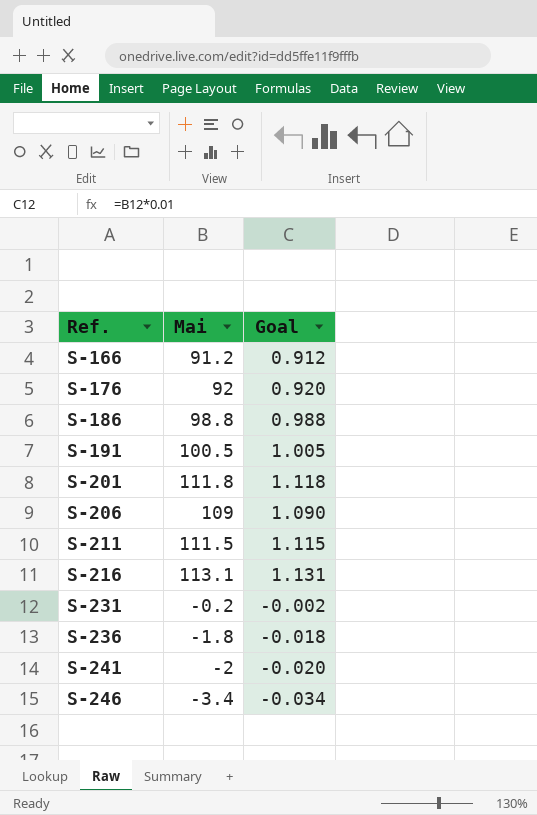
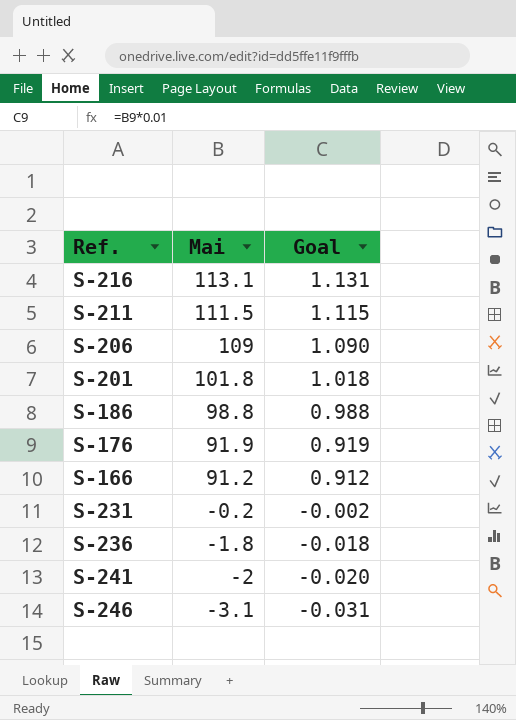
row order: Ref. ascending -> Mai descending
row S-191: 100.5 | 1.005 -> none
S-201 | Mai: 111.8 -> 101.8
S-201 | Goal: 1.118 -> 1.018
S-176 | Mai: 92 -> 91.9
S-176 | Goal: 0.920 -> 0.919
S-246 | Mai: -3.4 -> -3.1
S-246 | Goal: -0.034 -> -0.031

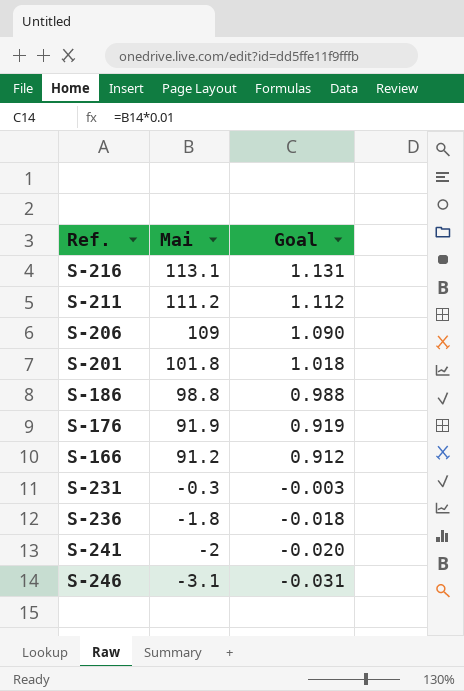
S-211 | Mai: 111.5 -> 111.2
S-211 | Goal: 1.115 -> 1.112
S-231 | Mai: -0.2 -> -0.3
S-231 | Goal: -0.002 -> -0.003

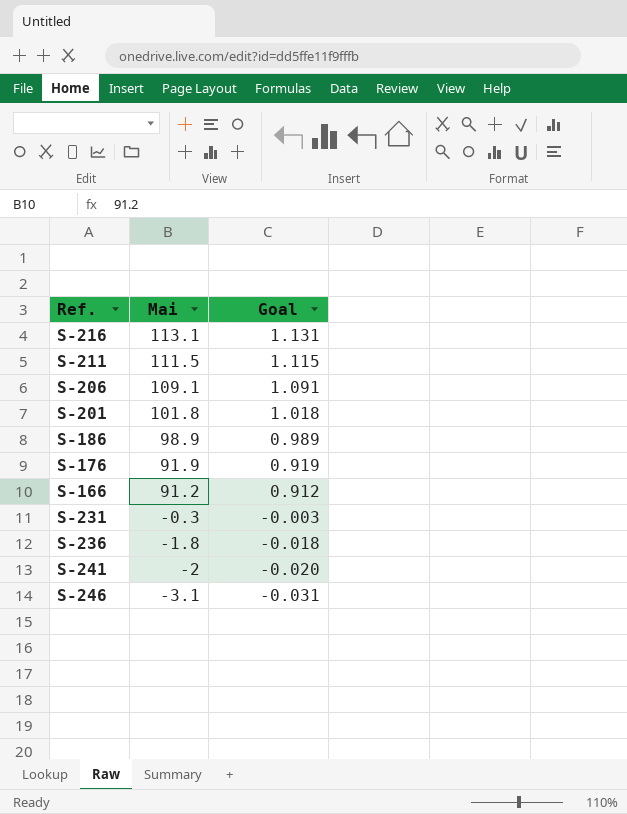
S-211 | Mai: 111.2 -> 111.5
S-211 | Goal: 1.112 -> 1.115
S-206 | Mai: 109 -> 109.1
S-206 | Goal: 1.090 -> 1.091
S-186 | Mai: 98.8 -> 98.9
S-186 | Goal: 0.988 -> 0.989

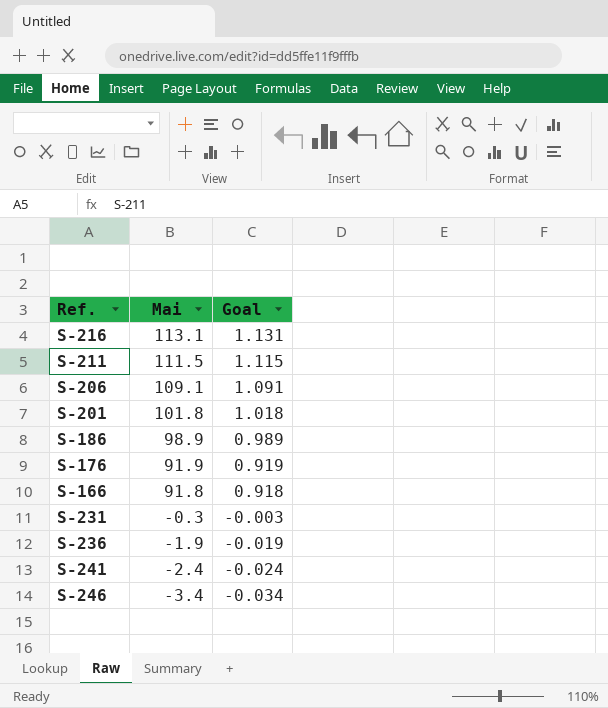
S-166 | Mai: 91.2 -> 91.8
S-166 | Goal: 0.912 -> 0.918
S-236 | Mai: -1.8 -> -1.9
S-236 | Goal: -0.018 -> -0.019
S-241 | Mai: -2 -> -2.4
S-241 | Goal: -0.020 -> -0.024
S-246 | Mai: -3.1 -> -3.4
S-246 | Goal: -0.031 -> -0.034

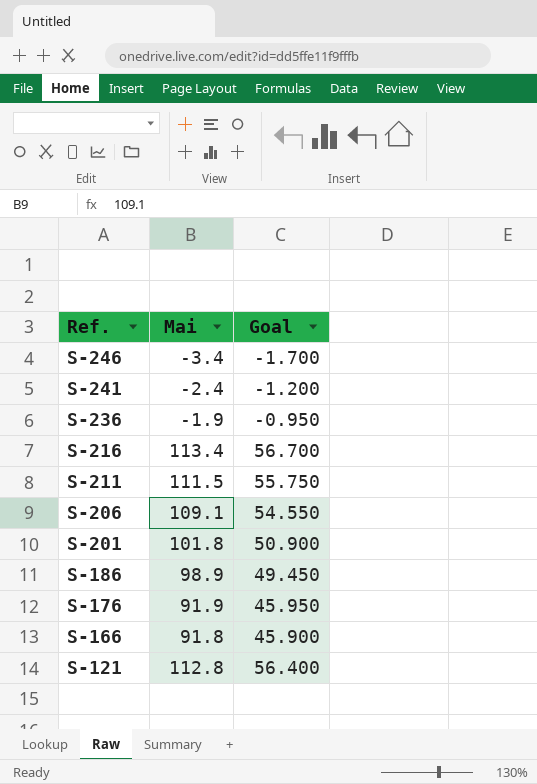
row order: Mai descending -> Ref. descending
column Goal | formula: [Mai] * 0.01 -> [Mai] * 0.5
row S-231: -0.3 | -0.003 -> none
S-216 | Mai: 113.1 -> 113.4
row S-121: none -> 112.8 | 56.400

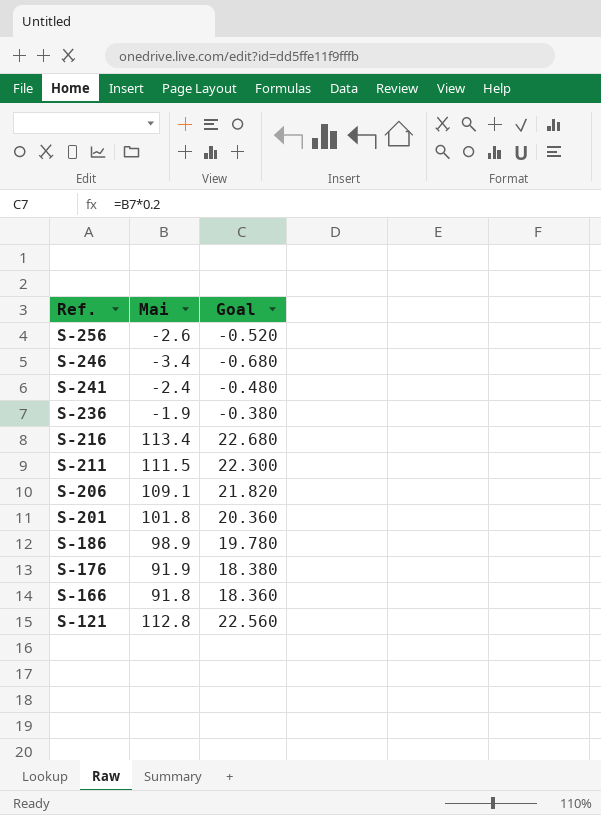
column Goal | formula: [Mai] * 0.5 -> [Mai] * 0.2
row S-256: none -> -2.6 | -0.520

